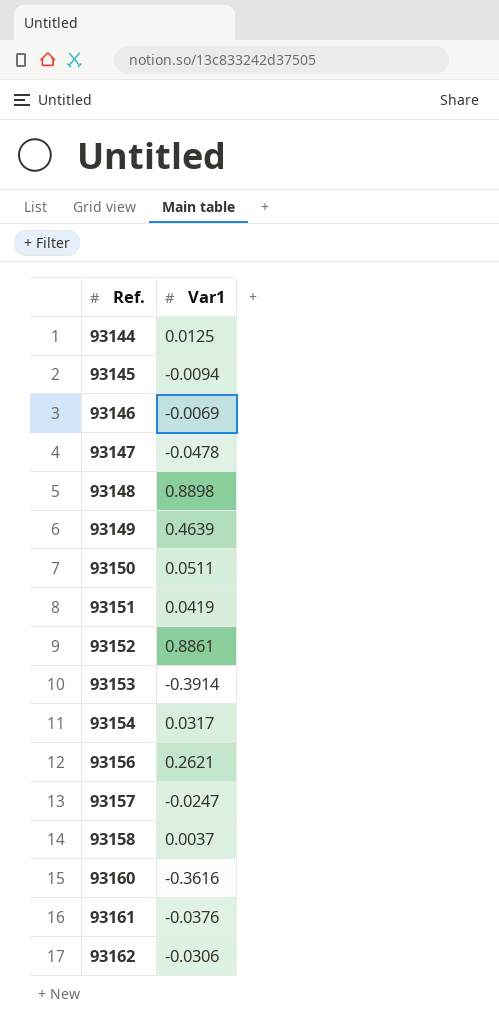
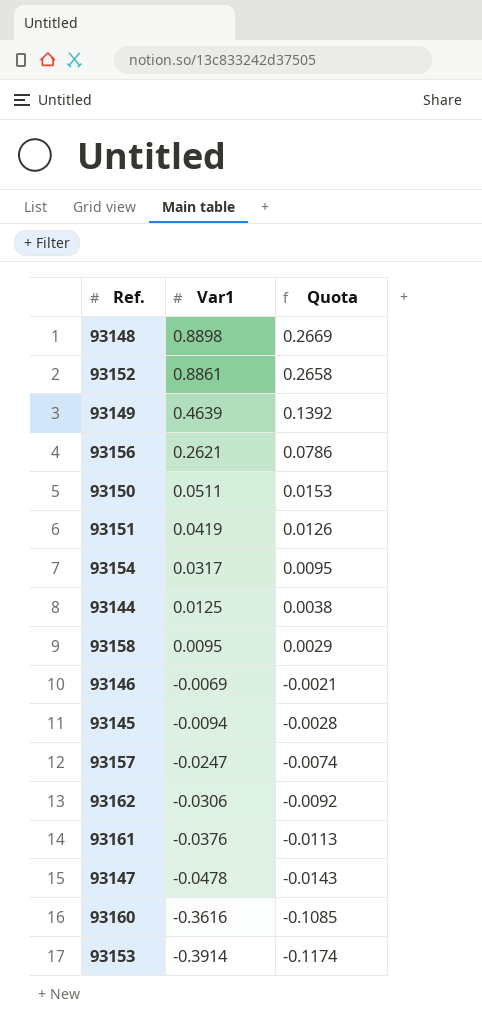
row order: Ref. ascending -> Var1 descending
column Quota | formula: none -> [Var1] * 0.3
93158 | Var1: 0.0037 -> 0.0095

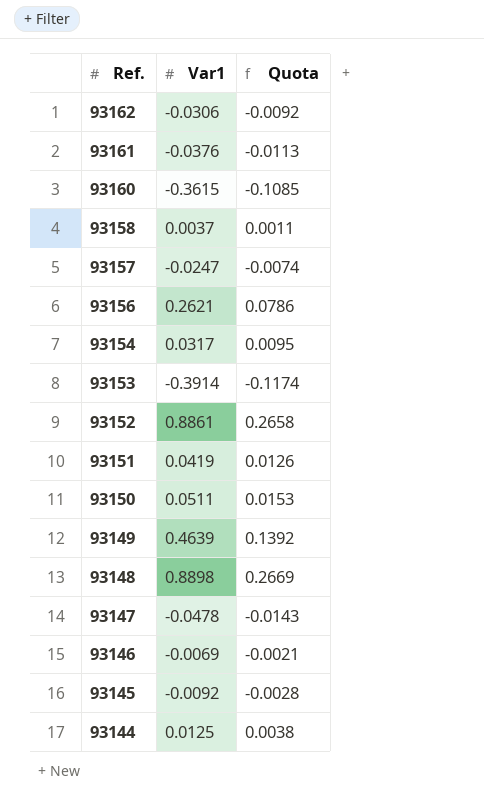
row order: Var1 descending -> Ref. descending
93160 | Var1: -0.3616 -> -0.3615
93158 | Var1: 0.0095 -> 0.0037
93158 | Quota: 0.0029 -> 0.0011
93145 | Var1: -0.0094 -> -0.0092

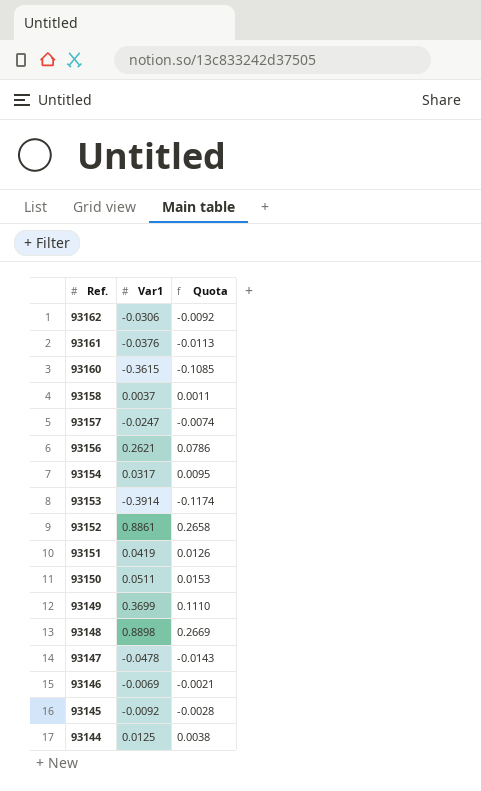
93149 | Var1: 0.4639 -> 0.3699
93149 | Quota: 0.1392 -> 0.1110

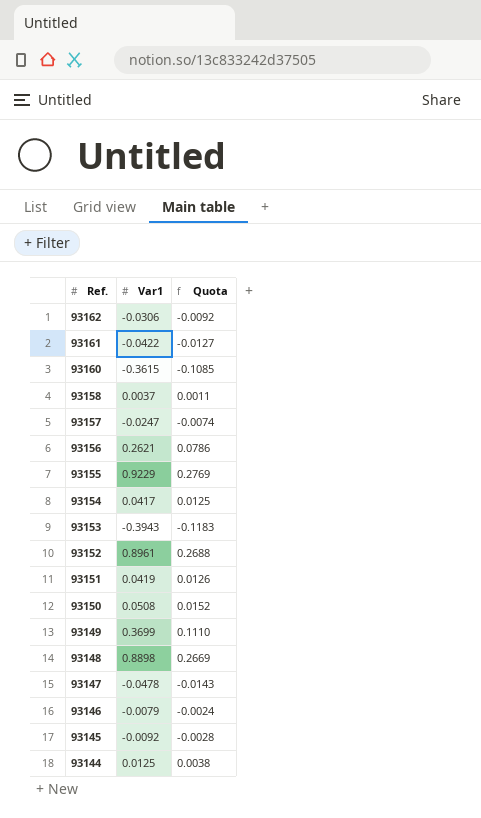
93161 | Var1: -0.0376 -> -0.0422
93161 | Quota: -0.0113 -> -0.0127
row 93155: none -> 0.9229 | 0.2769
93154 | Var1: 0.0317 -> 0.0417
93154 | Quota: 0.0095 -> 0.0125
93153 | Var1: -0.3914 -> -0.3943
93153 | Quota: -0.1174 -> -0.1183
93152 | Var1: 0.8861 -> 0.8961
93152 | Quota: 0.2658 -> 0.2688
93150 | Var1: 0.0511 -> 0.0508
93150 | Quota: 0.0153 -> 0.0152
93146 | Var1: -0.0069 -> -0.0079
93146 | Quota: -0.0021 -> -0.0024

